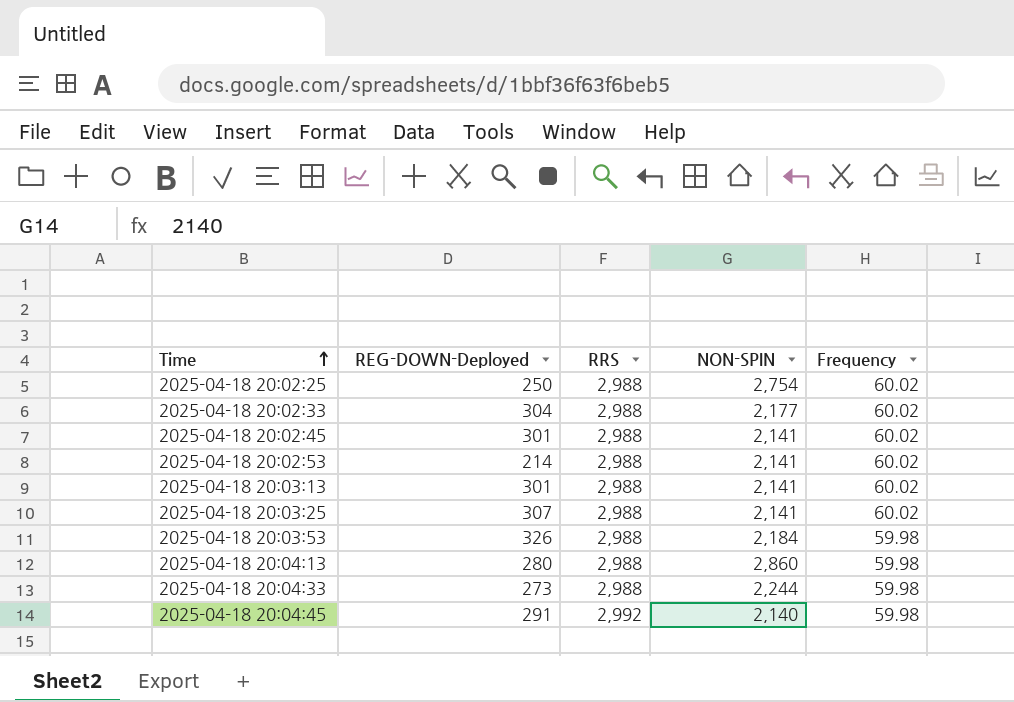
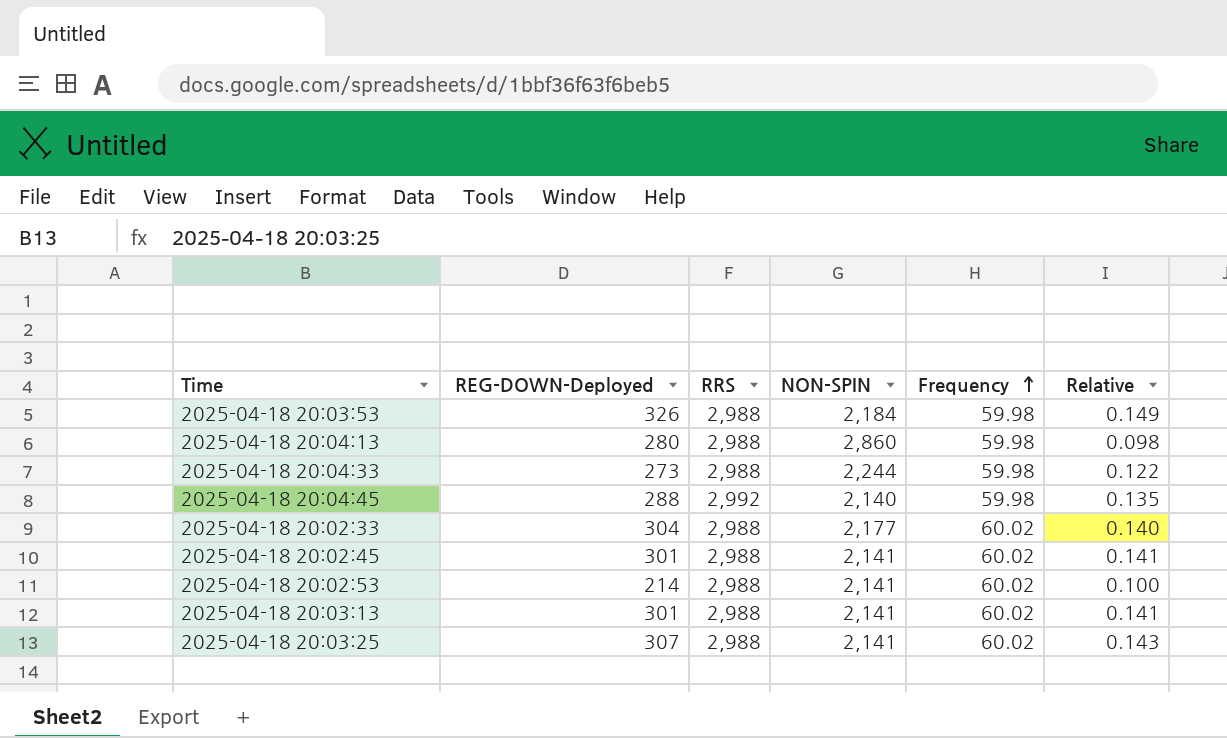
row order: Time ascending -> Frequency ascending
column Relative | formula: none -> [REG-DOWN-Deployed] / [NON-SPIN]
row 2025-04-18 20:02:25: 250 | 2,988 | 2,754 | 60.02 -> none
2025-04-18 20:04:45 | REG-DOWN-Deployed: 291 -> 288

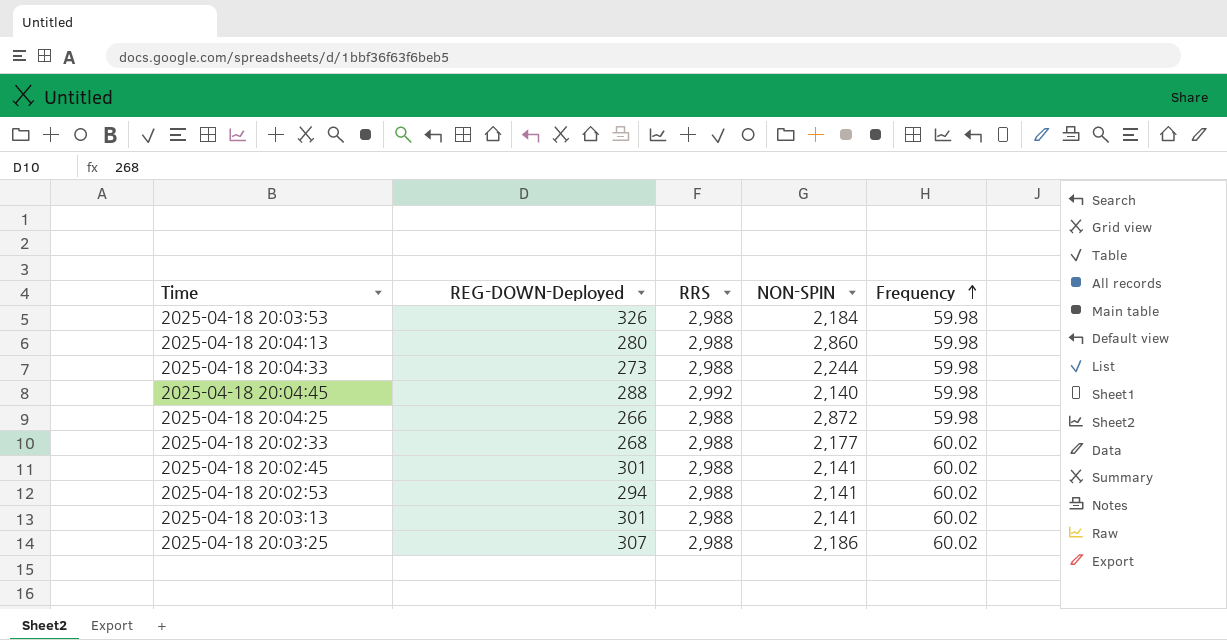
column Relative | formula: [REG-DOWN-Deployed] / [NON-SPIN] -> none
row 2025-04-18 20:04:25: none -> 266 | 2,988 | 2,872 | 59.98
2025-04-18 20:02:33 | REG-DOWN-Deployed: 304 -> 268
2025-04-18 20:02:53 | REG-DOWN-Deployed: 214 -> 294
2025-04-18 20:03:25 | NON-SPIN: 2,141 -> 2,186

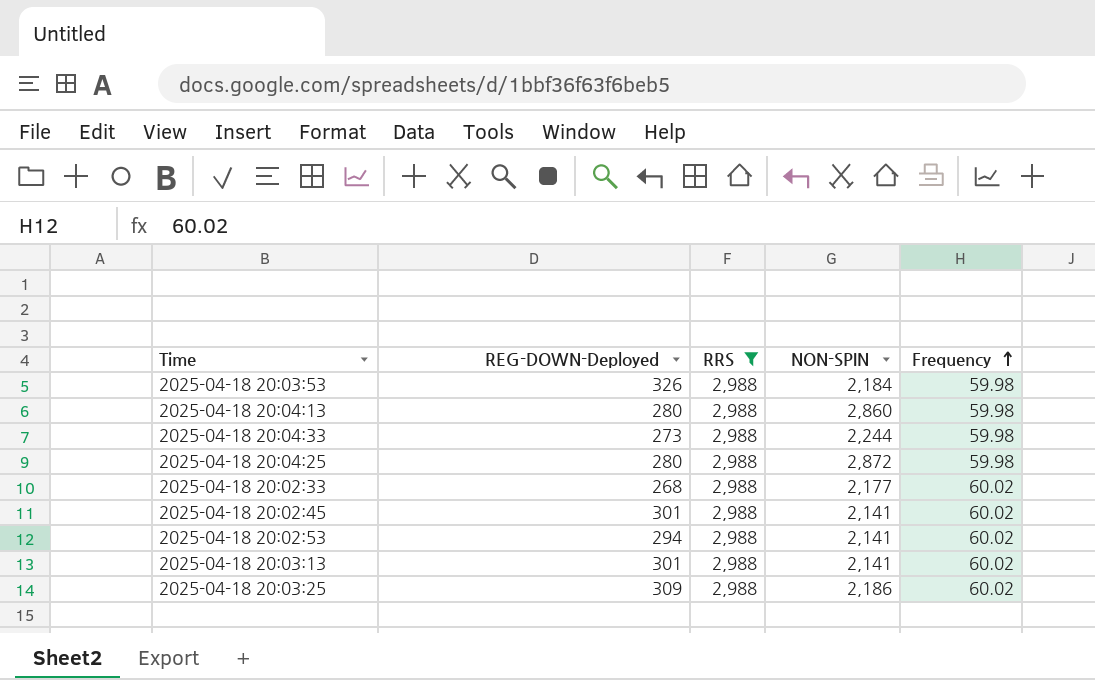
filter: none -> RRS = 2,988
2025-04-18 20:04:25 | REG-DOWN-Deployed: 266 -> 280
2025-04-18 20:03:25 | REG-DOWN-Deployed: 307 -> 309

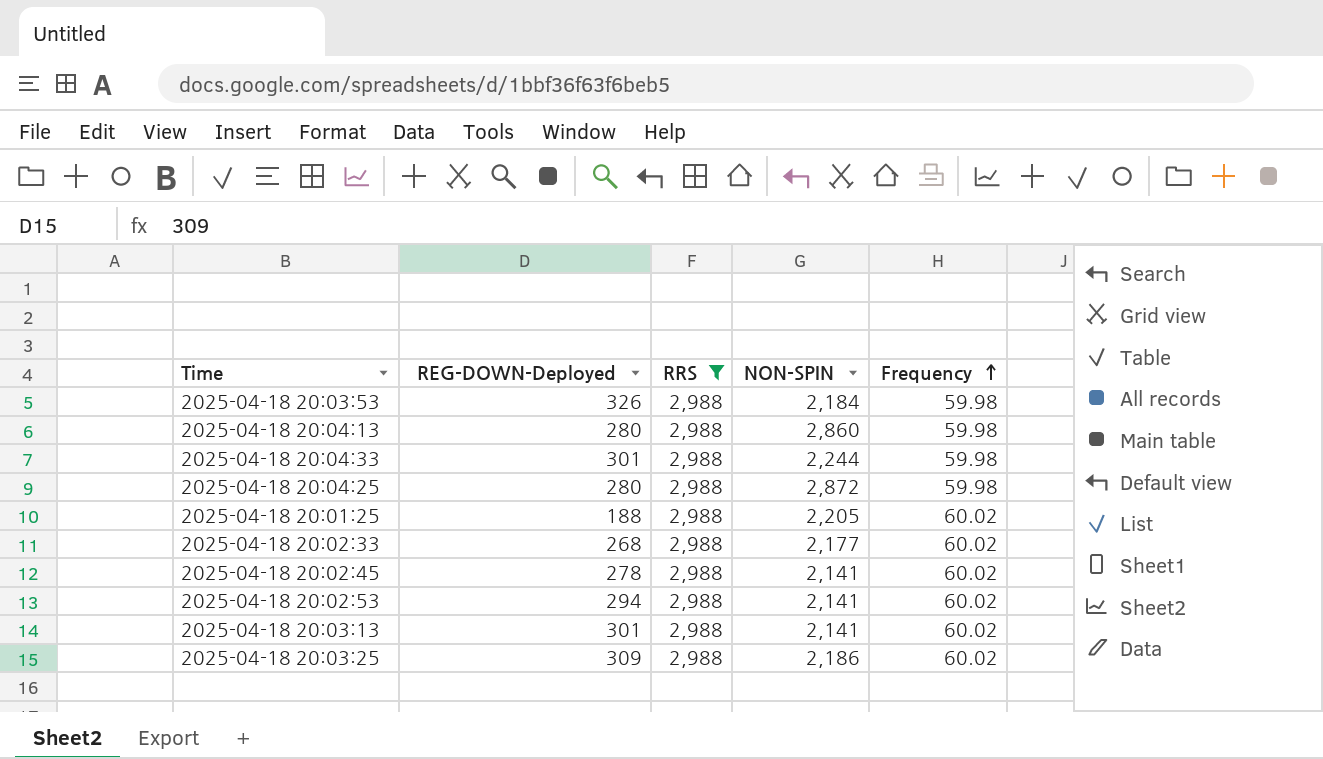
2025-04-18 20:04:33 | REG-DOWN-Deployed: 273 -> 301
row 2025-04-18 20:01:25: none -> 188 | 2,988 | 2,205 | 60.02
2025-04-18 20:02:45 | REG-DOWN-Deployed: 301 -> 278

